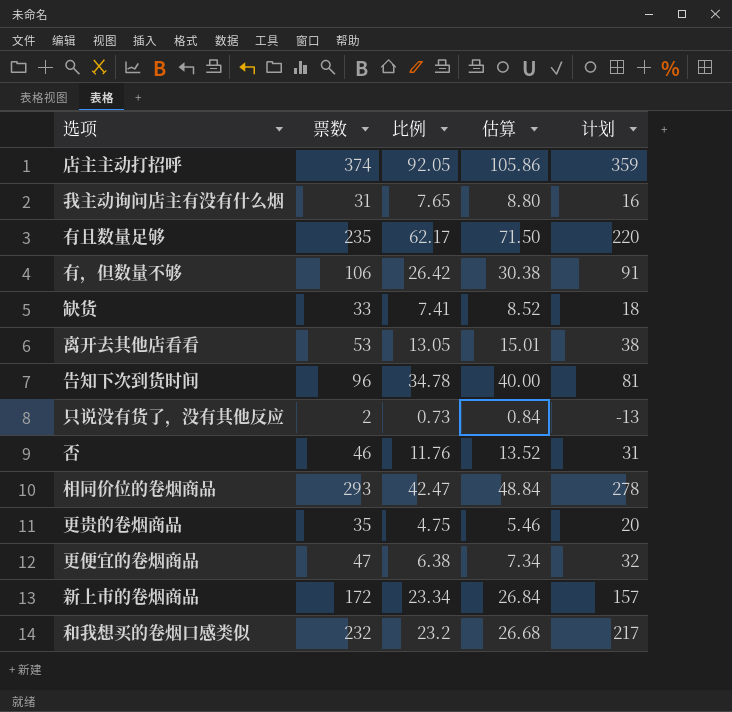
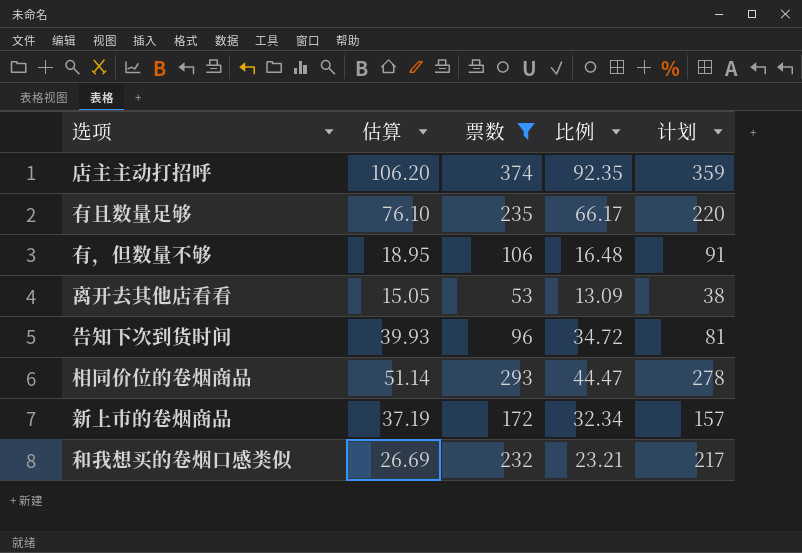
filter: none -> 票数 >= 53
column 估算 | position: 4 -> 2
店主主动打招呼 | 估算: 105.86 -> 106.20
店主主动打招呼 | 比例: 92.05 -> 92.35
有且数量足够 | 估算: 71.50 -> 76.10
有且数量足够 | 比例: 62.17 -> 66.17
有，但数量不够 | 估算: 30.38 -> 18.95
有，但数量不够 | 比例: 26.42 -> 16.48
离开去其他店看看 | 估算: 15.01 -> 15.05
离开去其他店看看 | 比例: 13.05 -> 13.09
告知下次到货时间 | 估算: 40.00 -> 39.93
告知下次到货时间 | 比例: 34.78 -> 34.72
相同价位的卷烟商品 | 估算: 48.84 -> 51.14
相同价位的卷烟商品 | 比例: 42.47 -> 44.47
新上市的卷烟商品 | 估算: 26.84 -> 37.19
新上市的卷烟商品 | 比例: 23.34 -> 32.34
和我想买的卷烟口感类似 | 估算: 26.68 -> 26.69
和我想买的卷烟口感类似 | 比例: 23.2 -> 23.21

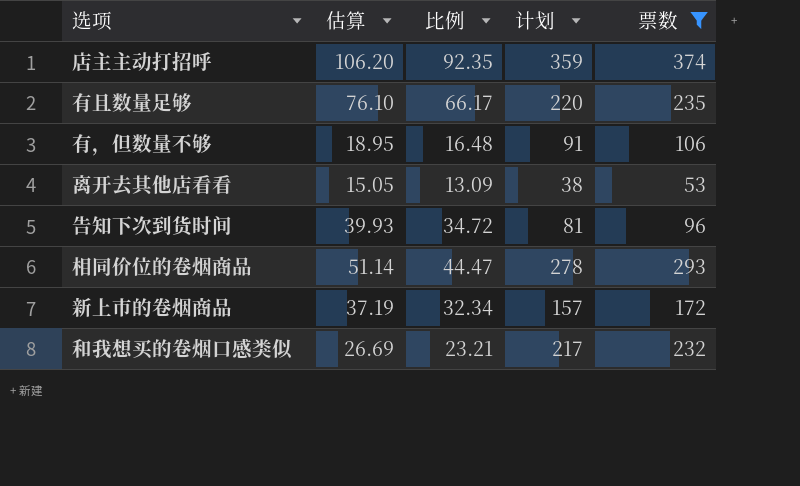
column 票数 | position: 3 -> 5

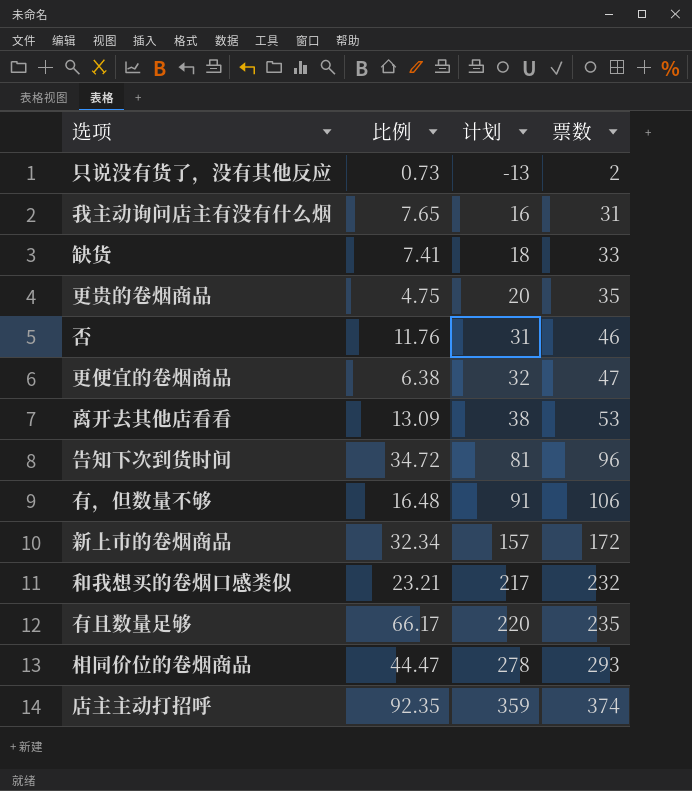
filter: 票数 >= 53 -> none
row order: none -> 计划 ascending
column 估算 | formula: [比例] * 1.15 -> none

